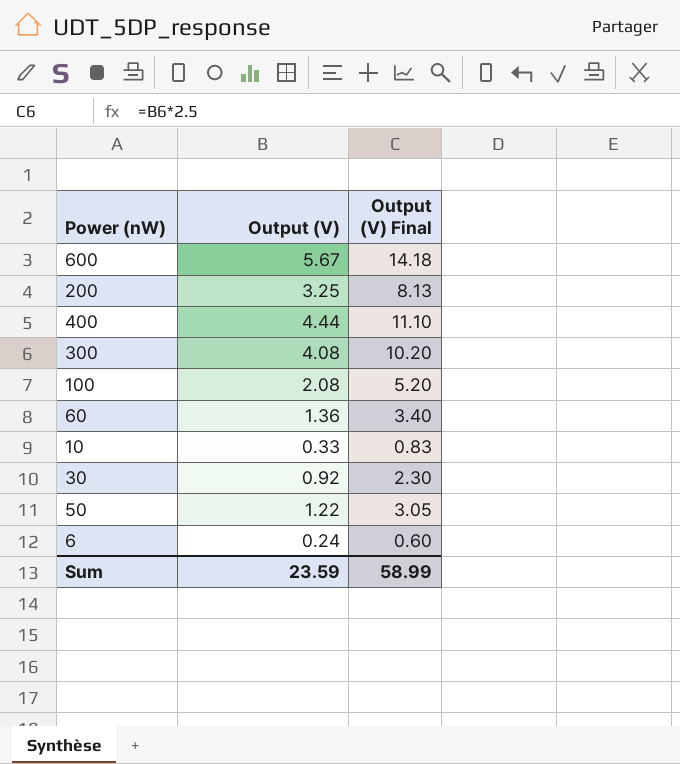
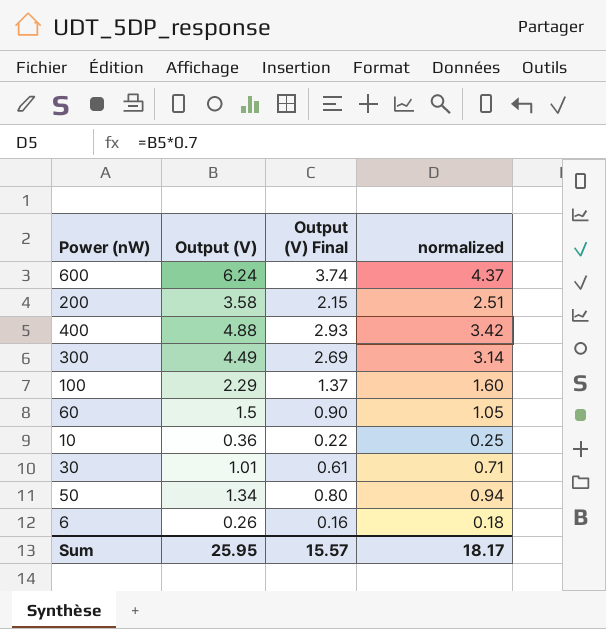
column Output (V) Final | formula: [Output (V)] * 2.5 -> [Output (V)] * 0.6
column normalized | formula: none -> [Output (V)] * 0.7
600 | Output (V): 5.67 -> 6.24
200 | Output (V): 3.25 -> 3.58
400 | Output (V): 4.44 -> 4.88
300 | Output (V): 4.08 -> 4.49
100 | Output (V): 2.08 -> 2.29
60 | Output (V): 1.36 -> 1.5
10 | Output (V): 0.33 -> 0.36
30 | Output (V): 0.92 -> 1.01
50 | Output (V): 1.22 -> 1.34
6 | Output (V): 0.24 -> 0.26
Sum | Output (V): 23.59 -> 25.95
Sum | Output (V) Final: 58.99 -> 15.57

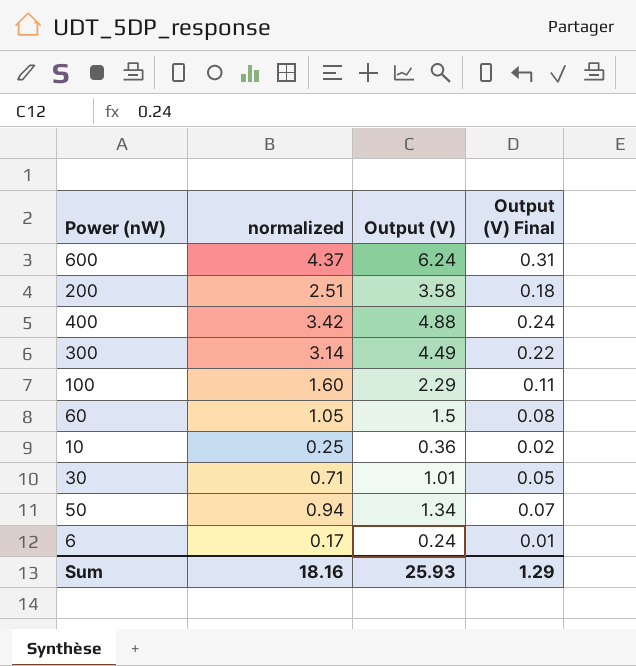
column normalized | position: 4 -> 2
column Output (V) Final | formula: [Output (V)] * 0.6 -> [Output (V)] * 0.05
6 | normalized: 0.18 -> 0.17
6 | Output (V): 0.26 -> 0.24
Sum | normalized: 18.17 -> 18.16
Sum | Output (V): 25.95 -> 25.93
Sum | Output (V) Final: 15.57 -> 1.29

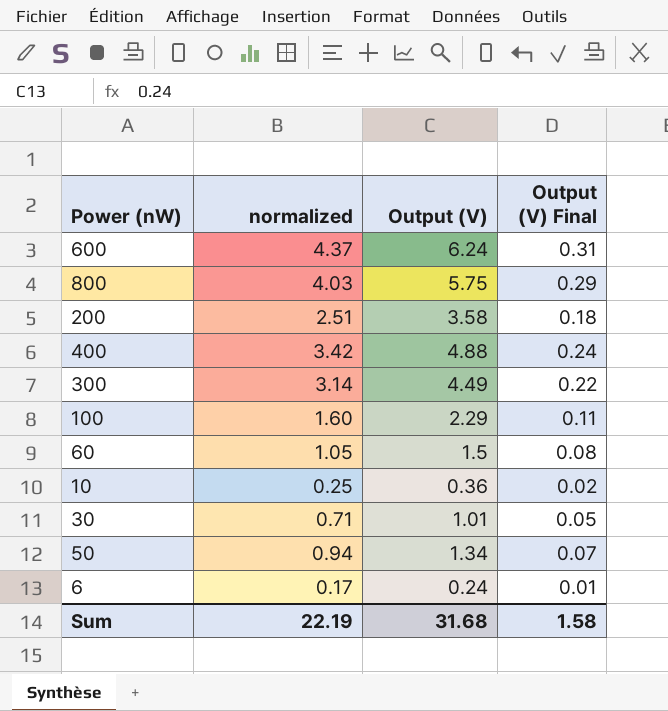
row 800: none -> 4.03 | 5.75 | 0.29
Sum | normalized: 18.16 -> 22.19
Sum | Output (V): 25.93 -> 31.68
Sum | Output (V) Final: 1.29 -> 1.58

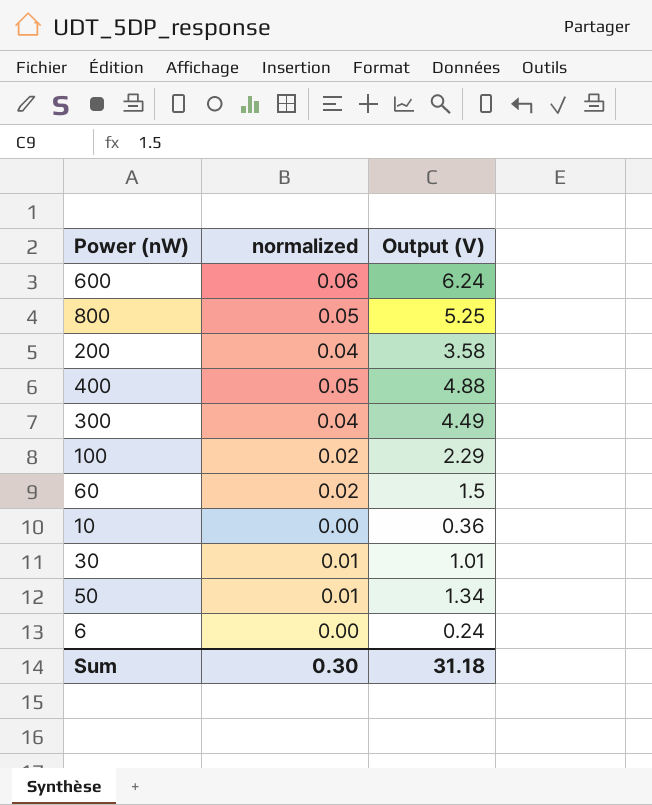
column Output (V) Final | formula: [Output (V)] * 0.05 -> none
column normalized | formula: [Output (V)] * 0.7 -> [Output (V)] * 0.01
800 | Output (V): 5.75 -> 5.25
Sum | normalized: 22.19 -> 0.30
Sum | Output (V): 31.68 -> 31.18

